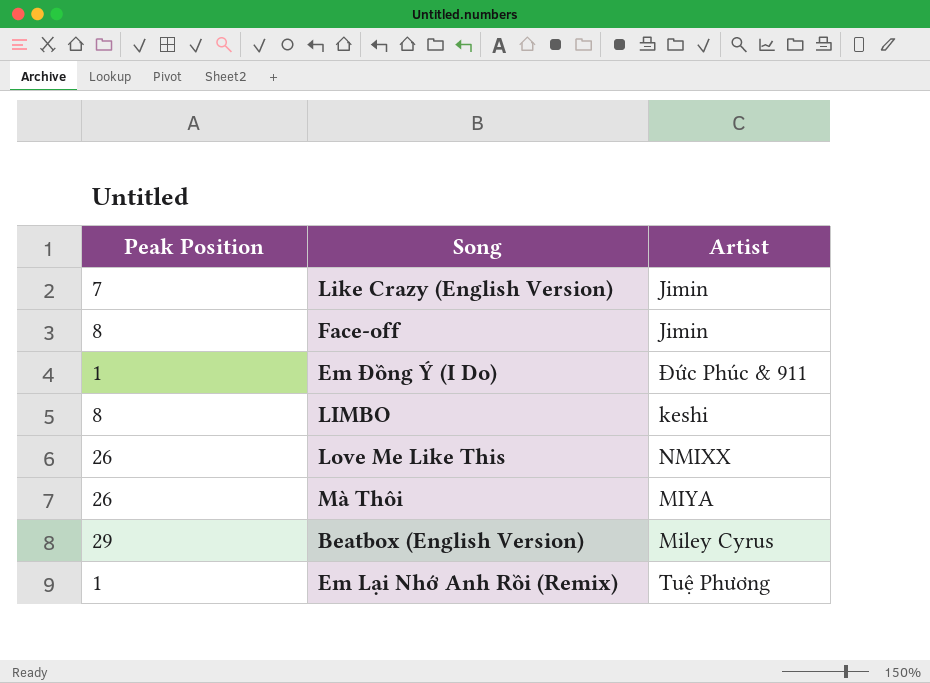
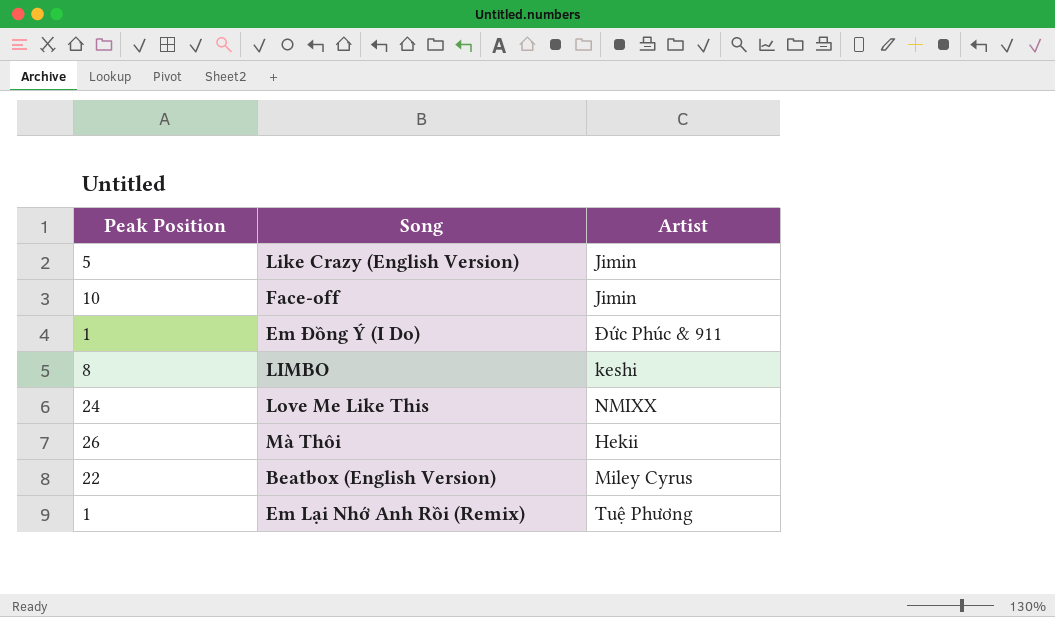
Like Crazy (English Version) | Peak Position: 7 -> 5
Face-off | Peak Position: 8 -> 10
Love Me Like This | Peak Position: 26 -> 24
Mà Thôi | Artist: MIYA -> Hekii
Beatbox (English Version) | Peak Position: 29 -> 22

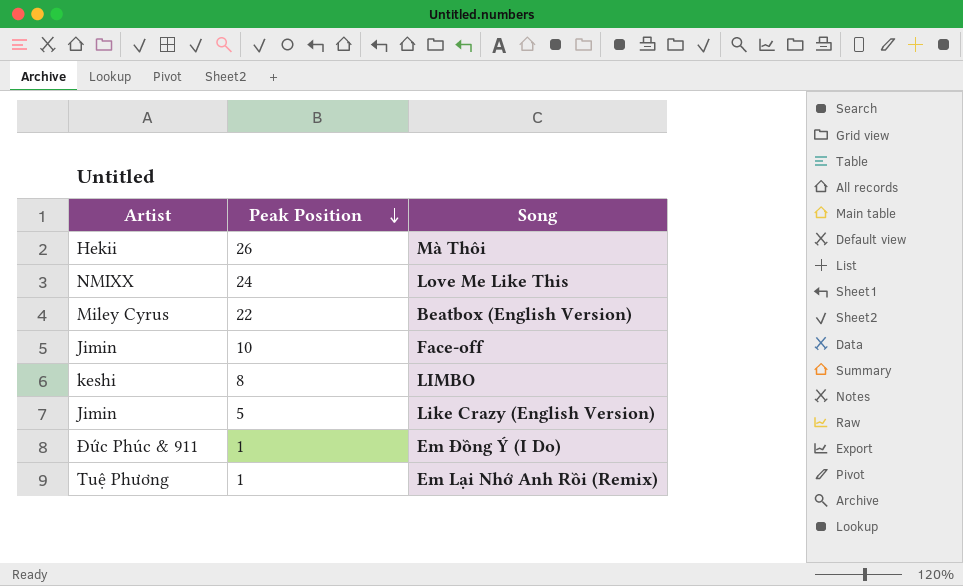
row order: none -> Peak Position descending
column Artist | position: 3 -> 1

